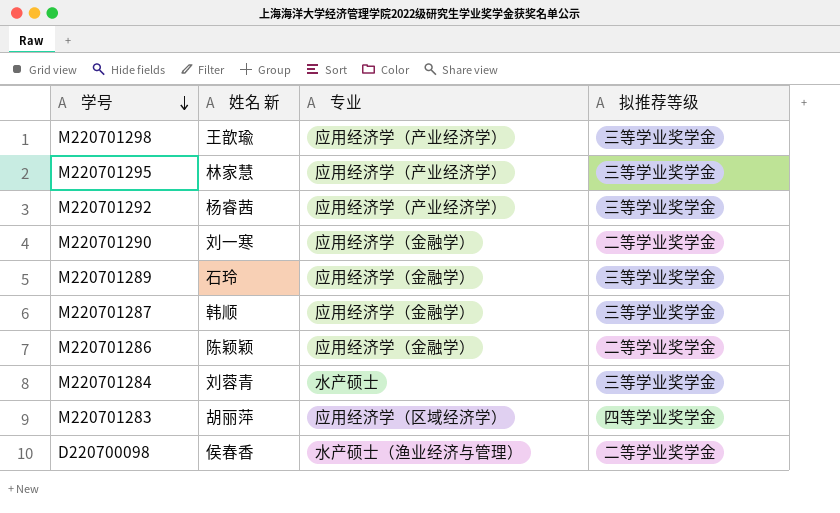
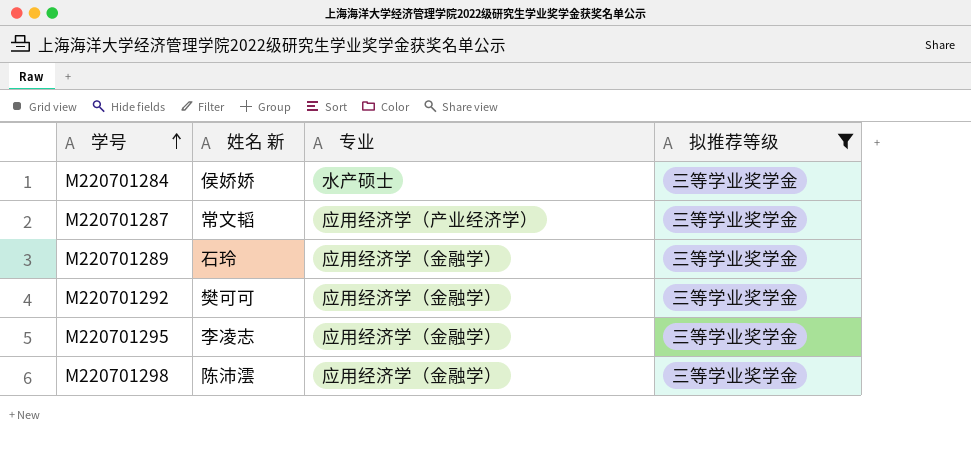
filter: none -> 拟推荐等级 = 三等学业奖学金
row order: 学号 descending -> 学号 ascending
M220701284 | 姓名 新: 刘蓉青 -> 侯娇娇
M220701287 | 姓名 新: 韩顺 -> 常文韬
M220701287 | 专业: 应用经济学（金融学） -> 应用经济学（产业经济学）
M220701292 | 姓名 新: 杨睿茜 -> 樊可可
M220701292 | 专业: 应用经济学（产业经济学） -> 应用经济学（金融学）
M220701295 | 姓名 新: 林家慧 -> 李凌志
M220701295 | 专业: 应用经济学（产业经济学） -> 应用经济学（金融学）
M220701298 | 姓名 新: 王歆瑜 -> 陈沛澐
M220701298 | 专业: 应用经济学（产业经济学） -> 应用经济学（金融学）

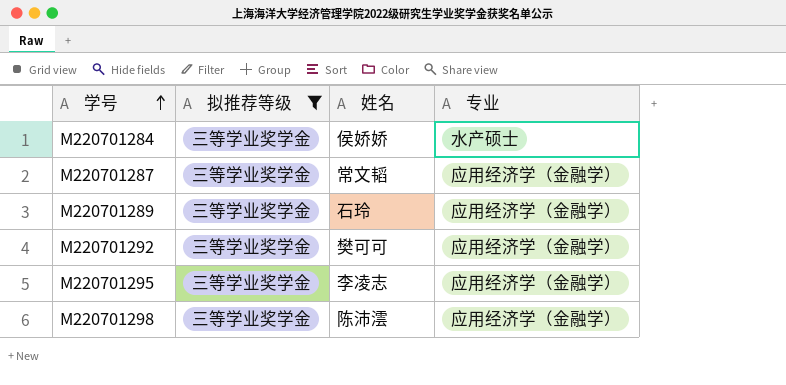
column 拟推荐等级 | position: 4 -> 2
column name: 姓名 新 -> 姓名
M220701287 | 专业: 应用经济学（产业经济学） -> 应用经济学（金融学）

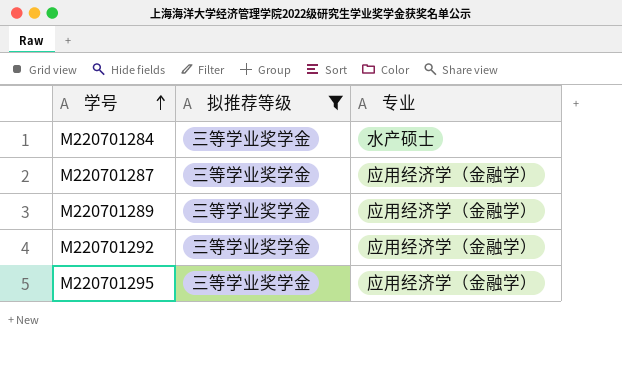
column 姓名 | position: 3 -> none
row M220701298: 三等学业奖学金 | 陈沛澐 | 应用经济学（金融学） -> none

